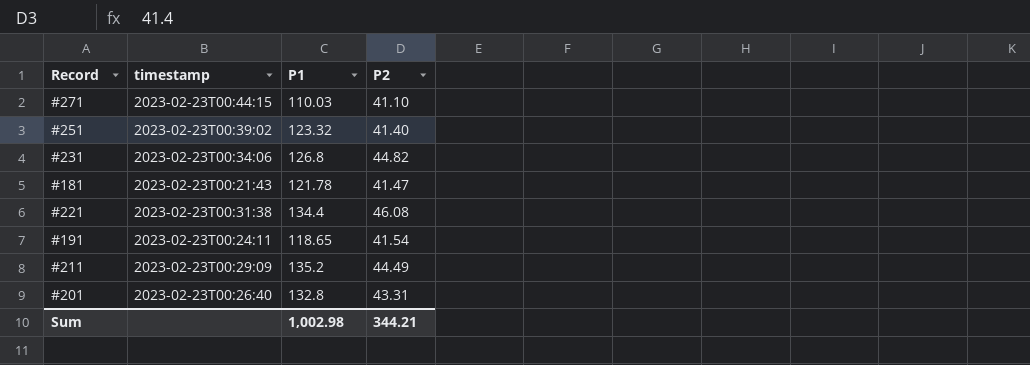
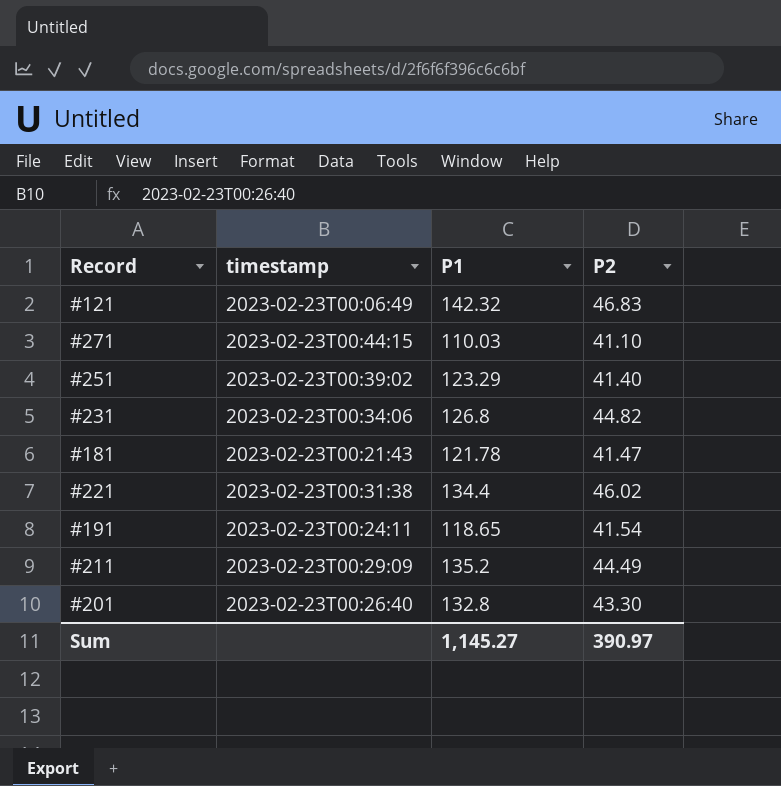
row #121: none -> 2023-02-23T00:06:49 | 142.32 | 46.83
#251 | P1: 123.32 -> 123.29
#221 | P2: 46.08 -> 46.02
#201 | P2: 43.31 -> 43.30
Sum | P1: 1,002.98 -> 1,145.27
Sum | P2: 344.21 -> 390.97

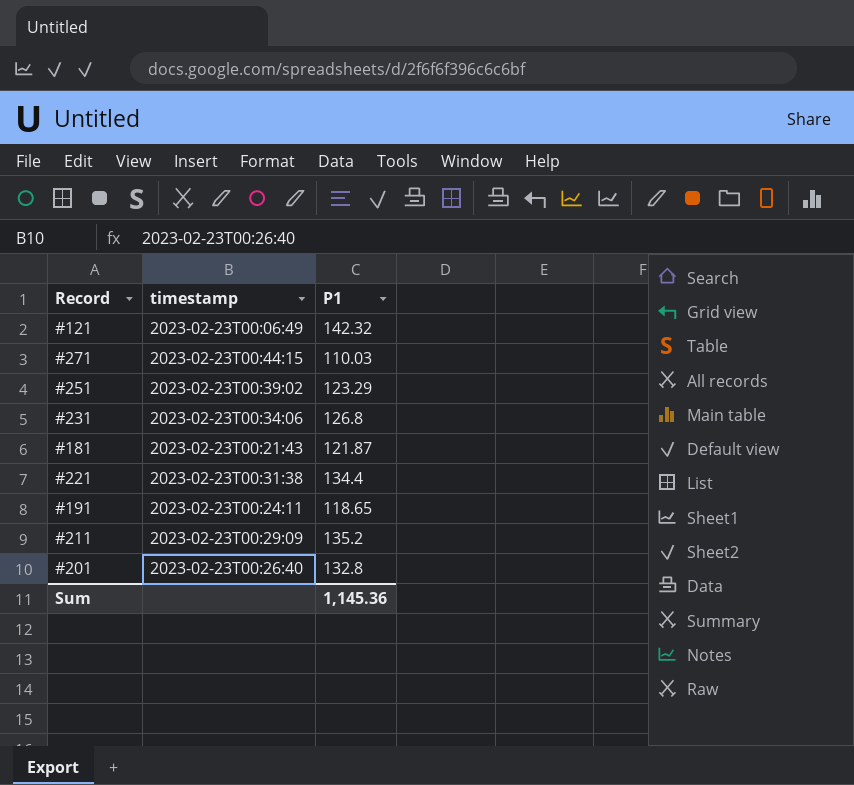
column P2 | position: 4 -> none
#181 | P1: 121.78 -> 121.87
Sum | P1: 1,145.27 -> 1,145.36

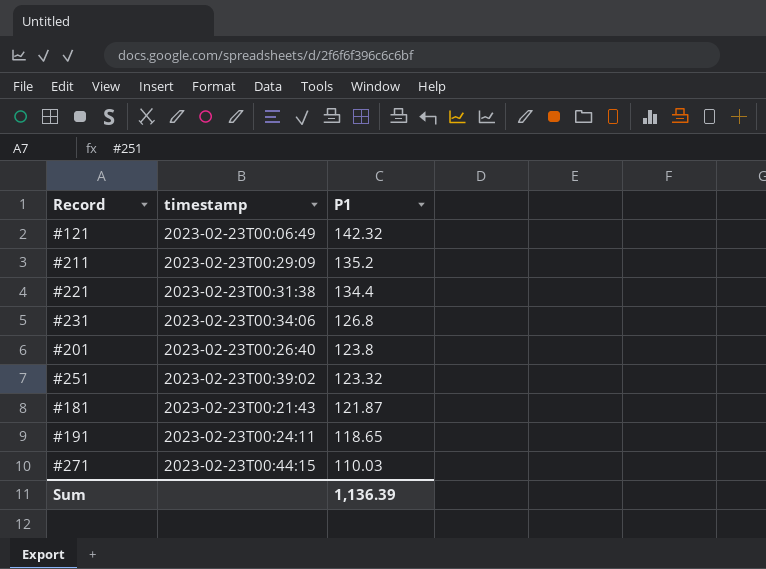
row order: none -> P1 descending
#201 | P1: 132.8 -> 123.8
#251 | P1: 123.29 -> 123.32
Sum | P1: 1,145.36 -> 1,136.39

